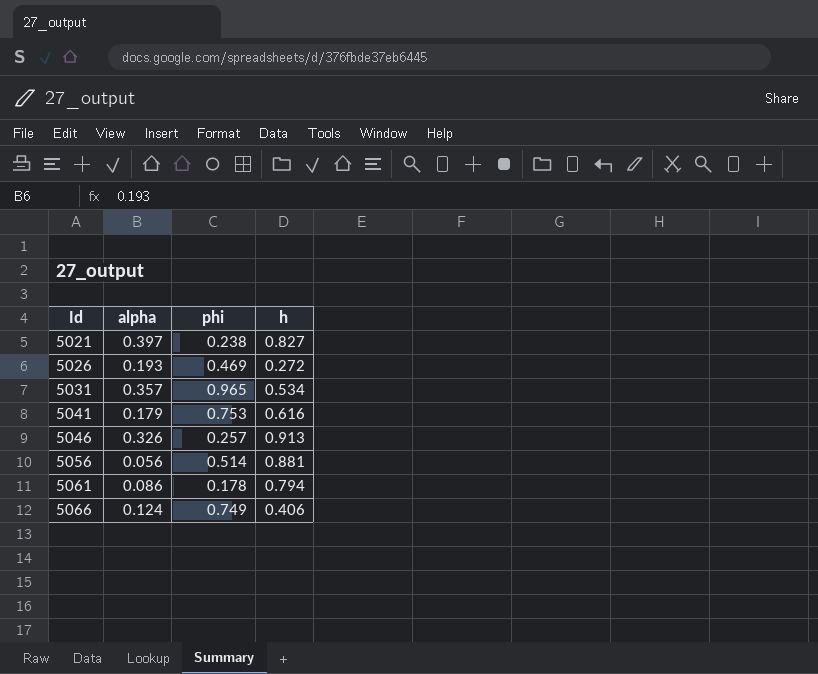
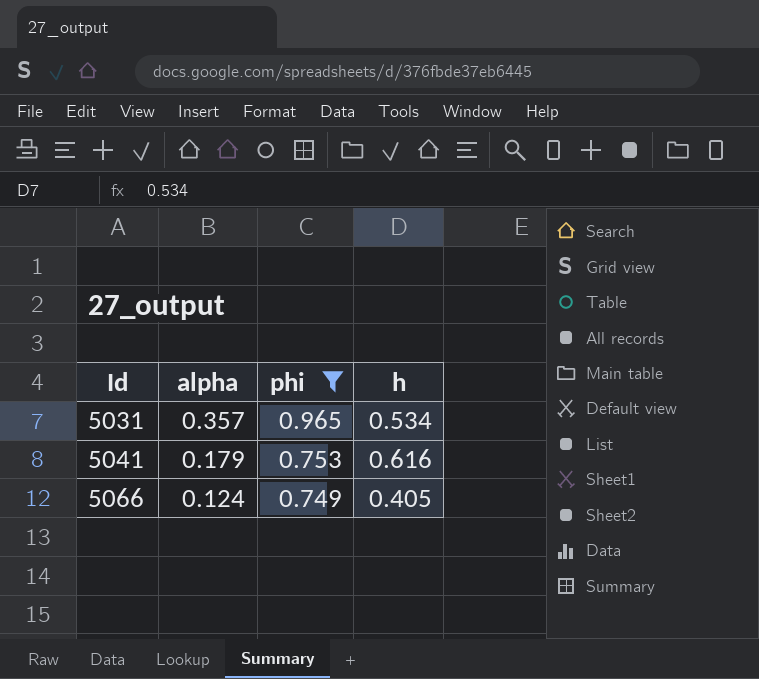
filter: none -> phi >= 0.749
5066 | h: 0.406 -> 0.405

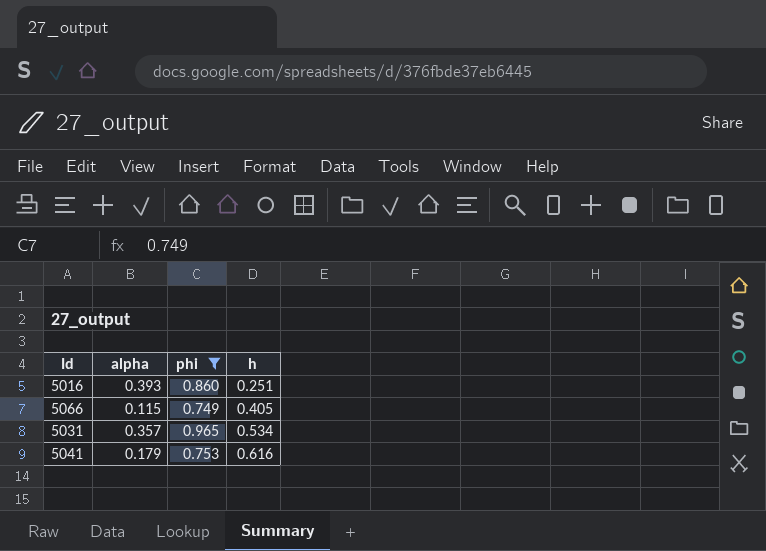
row order: Id ascending -> h ascending
row 5016: none -> 0.393 | 0.860 | 0.251
5066 | alpha: 0.124 -> 0.115

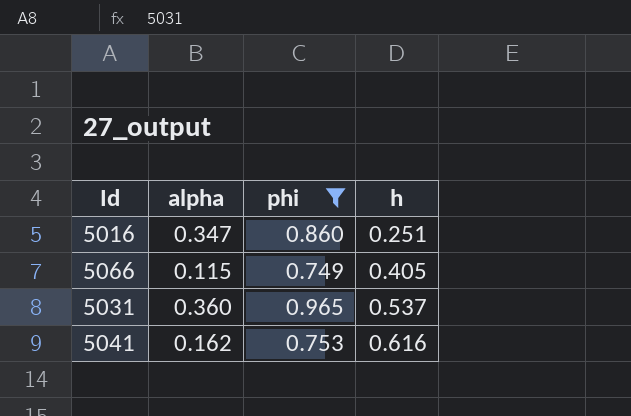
5016 | alpha: 0.393 -> 0.347
5031 | alpha: 0.357 -> 0.360
5031 | h: 0.534 -> 0.537
5041 | alpha: 0.179 -> 0.162

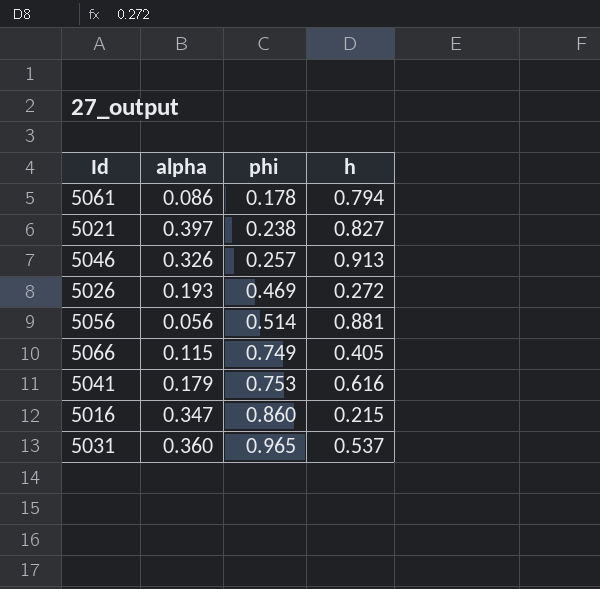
filter: phi >= 0.749 -> none
row order: h ascending -> phi ascending
5041 | alpha: 0.162 -> 0.179
5016 | h: 0.251 -> 0.215

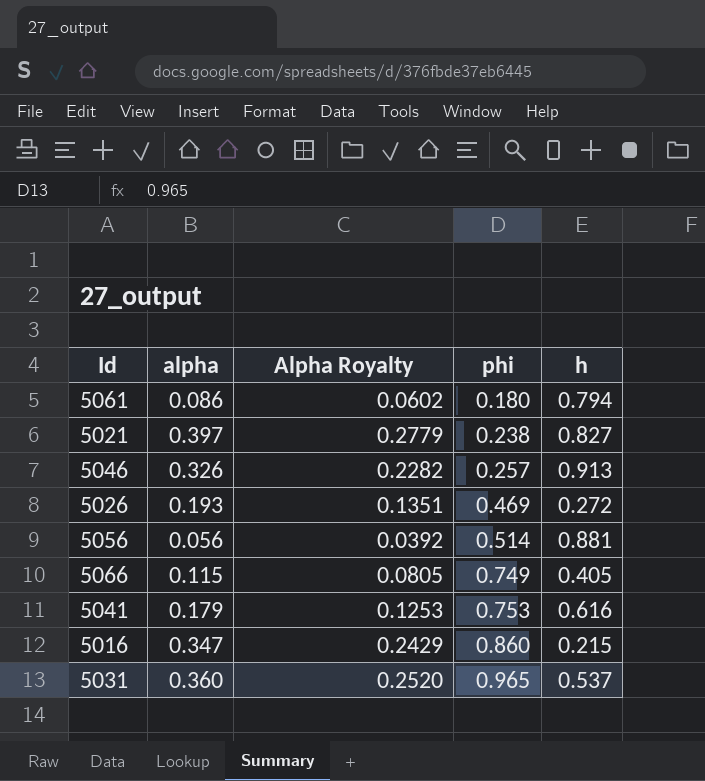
column Alpha Royalty | formula: none -> [alpha] * 0.7
5061 | phi: 0.178 -> 0.180

